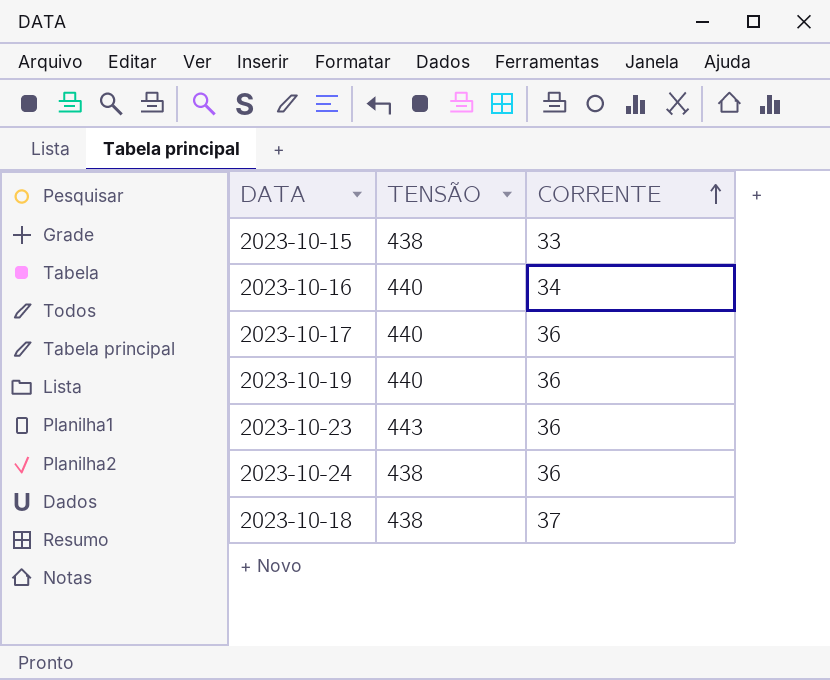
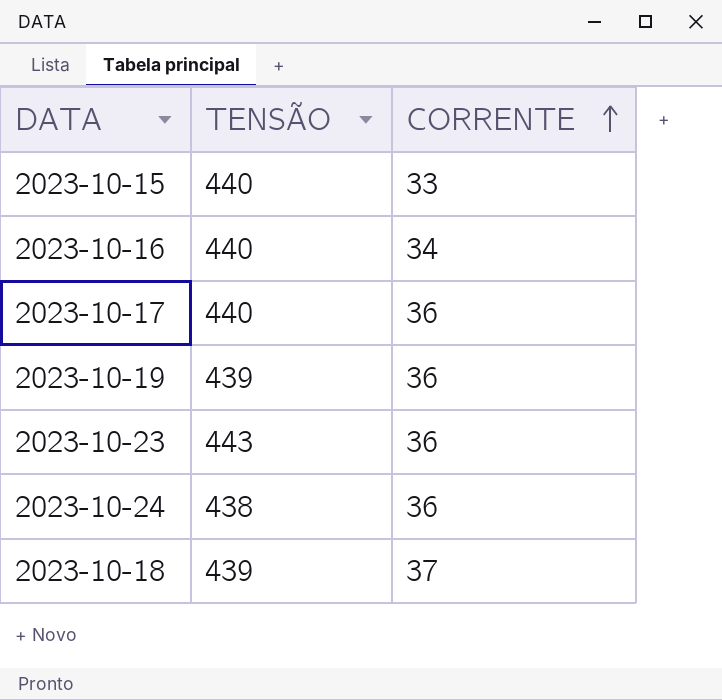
2023-10-15 | TENSÃO: 438 -> 440
2023-10-19 | TENSÃO: 440 -> 439
2023-10-18 | TENSÃO: 438 -> 439

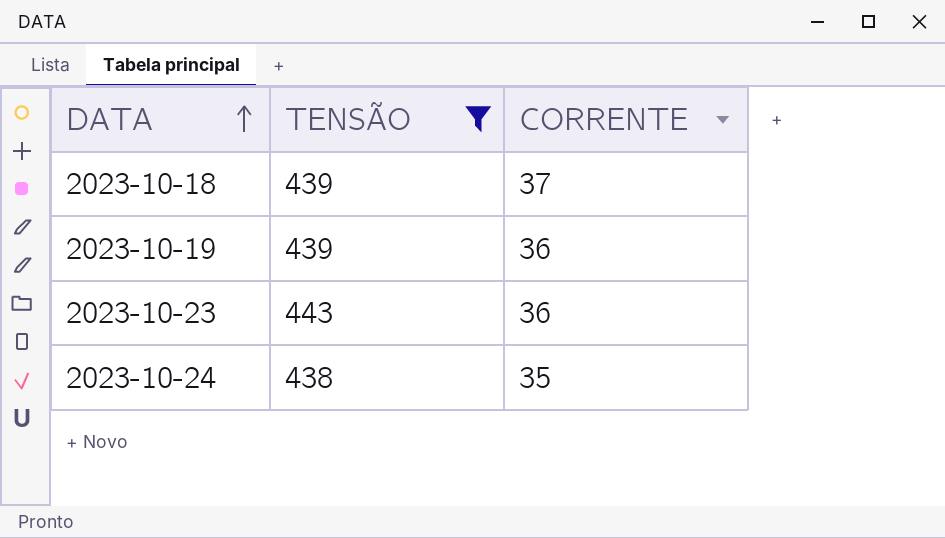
filter: none -> TENSÃO != 440
row order: CORRENTE ascending -> DATA ascending
2023-10-24 | CORRENTE: 36 -> 35

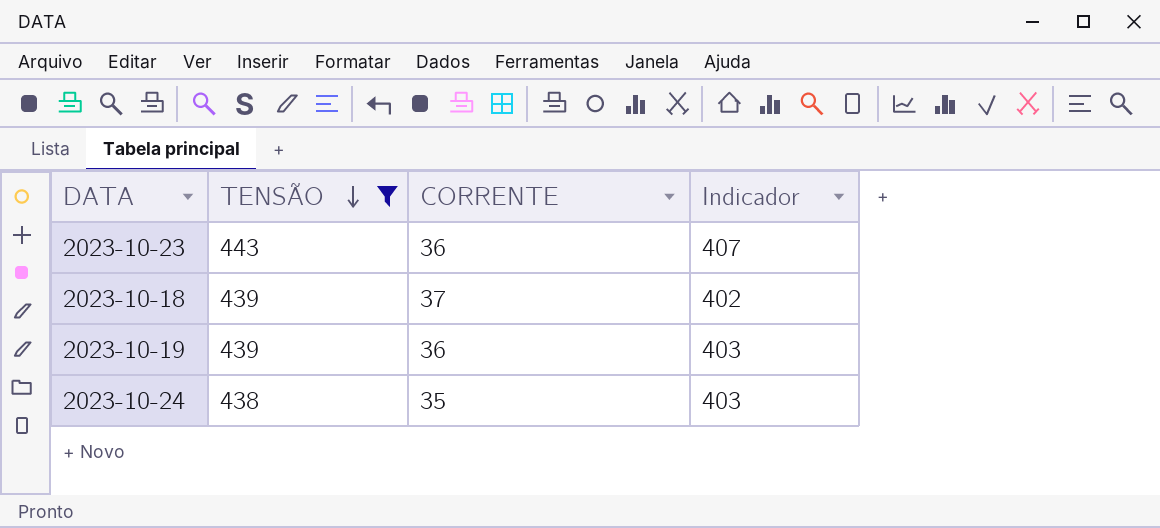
row order: DATA ascending -> TENSÃO descending
column Indicador | formula: none -> [TENSÃO] - [CORRENTE]

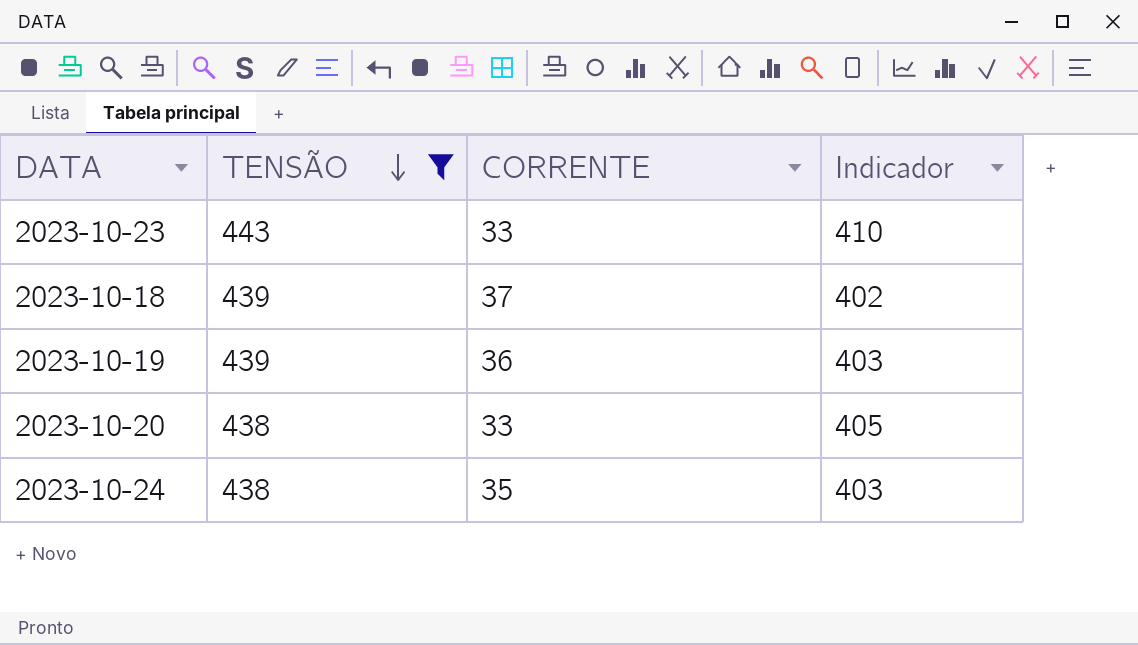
2023-10-23 | CORRENTE: 36 -> 33
2023-10-23 | Indicador: 407 -> 410
row 2023-10-20: none -> 438 | 33 | 405

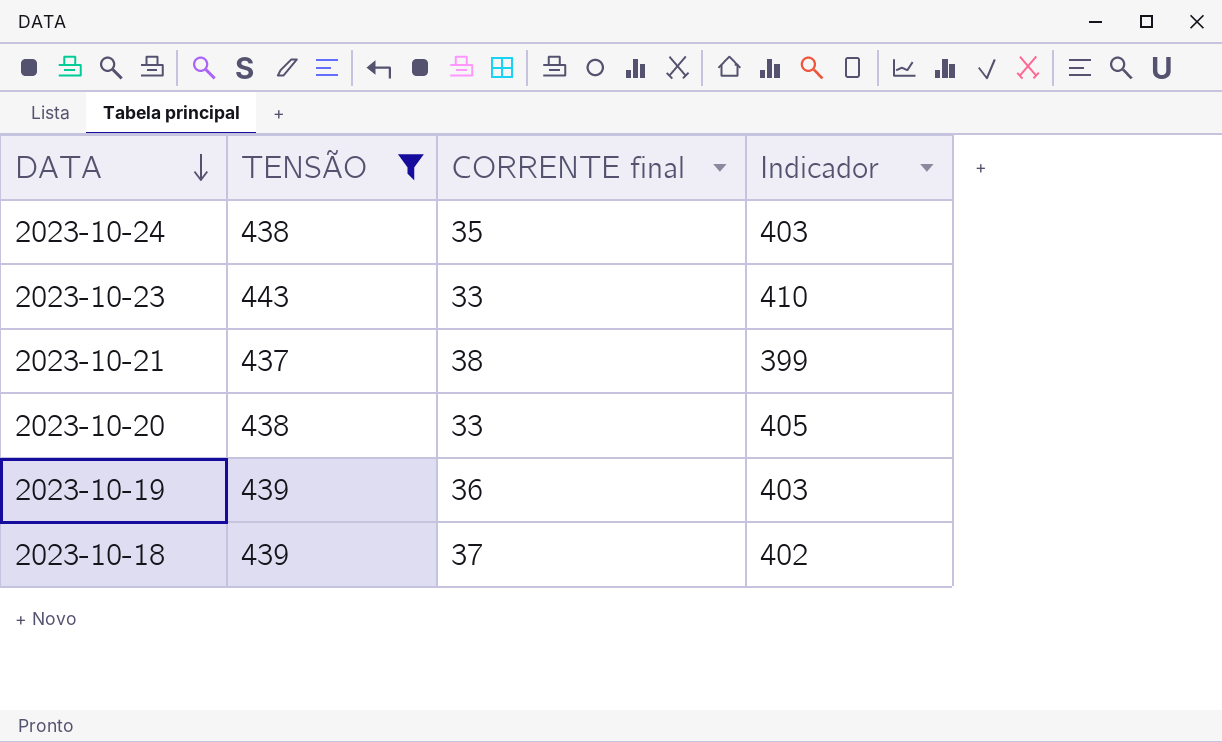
row order: TENSÃO descending -> DATA descending
column name: CORRENTE -> CORRENTE final
row 2023-10-21: none -> 437 | 38 | 399

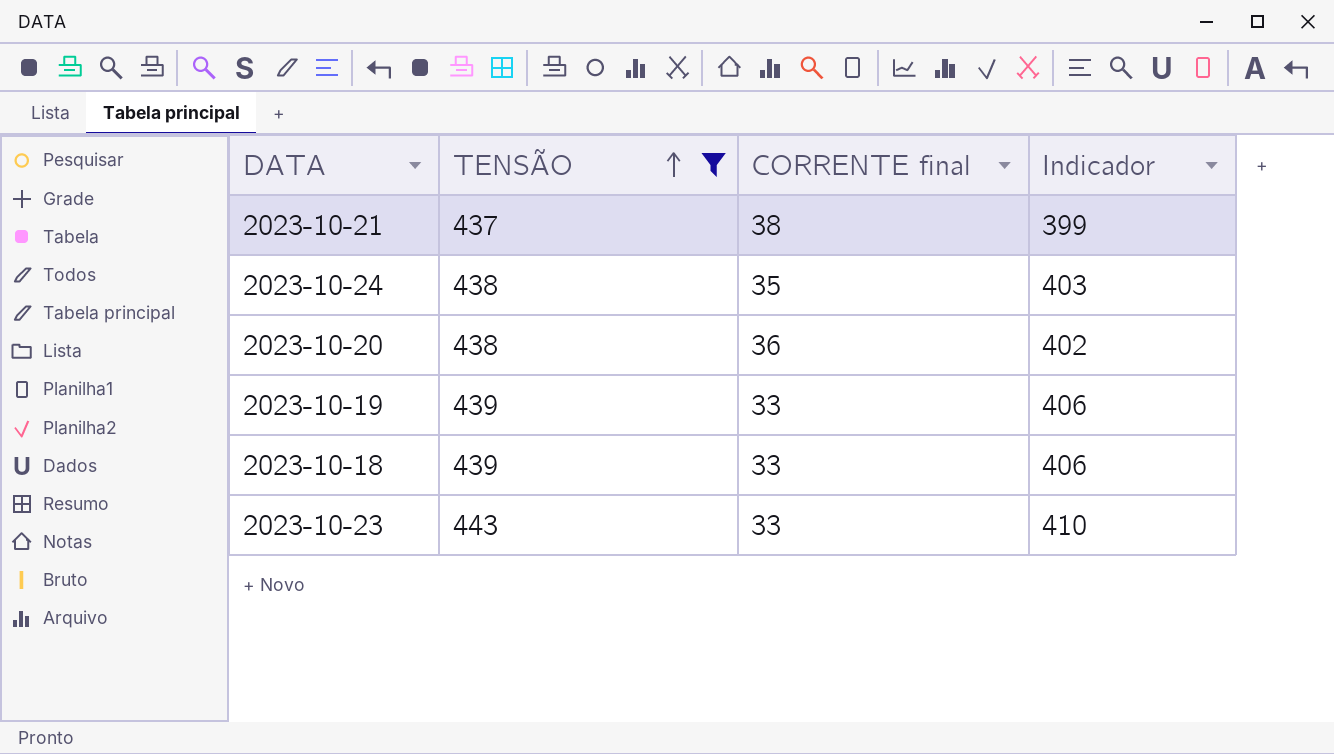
row order: DATA descending -> TENSÃO ascending
2023-10-20 | CORRENTE final: 33 -> 36
2023-10-20 | Indicador: 405 -> 402
2023-10-19 | CORRENTE final: 36 -> 33
2023-10-19 | Indicador: 403 -> 406
2023-10-18 | CORRENTE final: 37 -> 33
2023-10-18 | Indicador: 402 -> 406

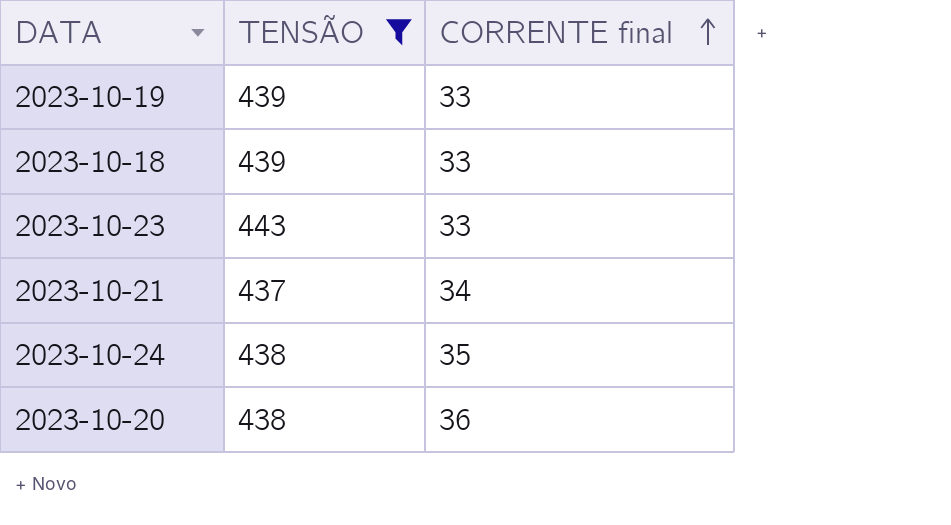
row order: TENSÃO ascending -> CORRENTE final ascending
column Indicador | formula: [TENSÃO] - [CORRENTE final] -> none
2023-10-21 | CORRENTE final: 38 -> 34

